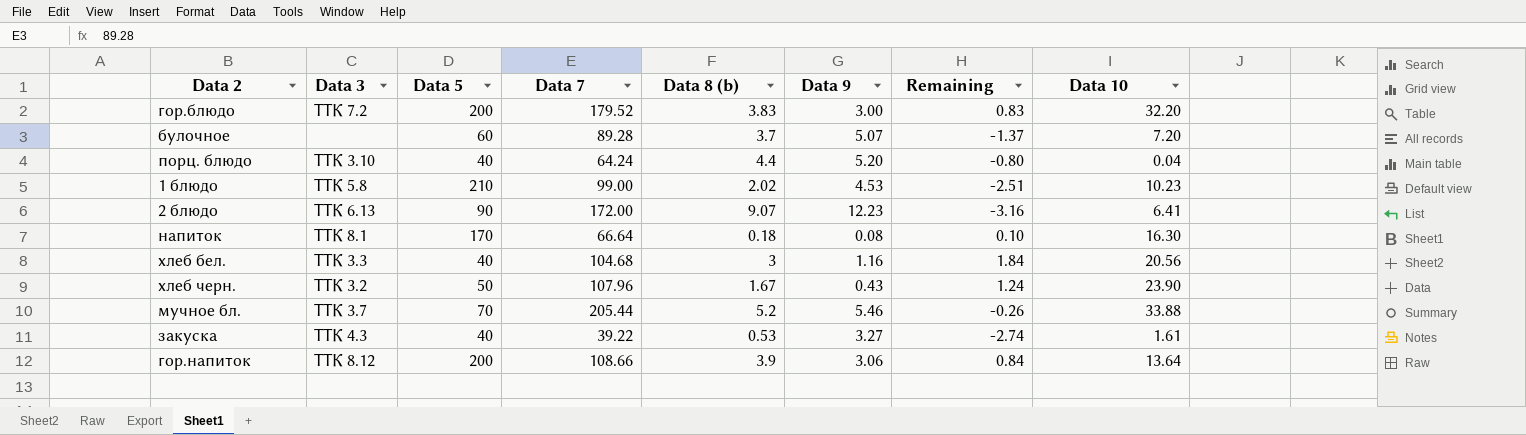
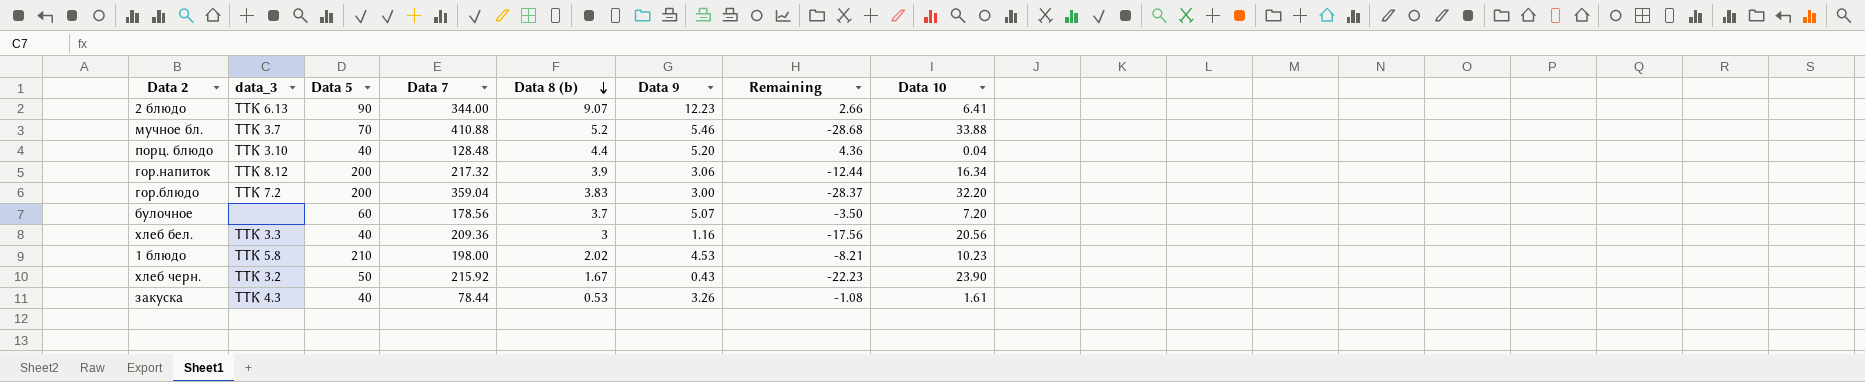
row order: none -> Data 8 (b) descending
column name: Data 3 -> data_3
column Remaining | formula: [Data 8 (b)] - [Data 9] -> [Data 8 (b)] - [Data 10]
row напиток: ТТК 8.1 | 170 | 66.64 | 0.18 | 0.08 | 0.10 | 16.30 -> none
2 блюдо | Data 7: 172.00 -> 344.00
мучное бл. | Data 7: 205.44 -> 410.88
порц. блюдо | Data 7: 64.24 -> 128.48
гор.напиток | Data 7: 108.66 -> 217.32
гор.напиток | Data 10: 13.64 -> 16.34
гор.блюдо | Data 7: 179.52 -> 359.04
булочное | Data 7: 89.28 -> 178.56
хлеб бел. | Data 7: 104.68 -> 209.36
1 блюдо | Data 7: 99.00 -> 198.00
хлеб черн. | Data 7: 107.96 -> 215.92
закуска | Data 7: 39.22 -> 78.44
закуска | Data 9: 3.27 -> 3.26

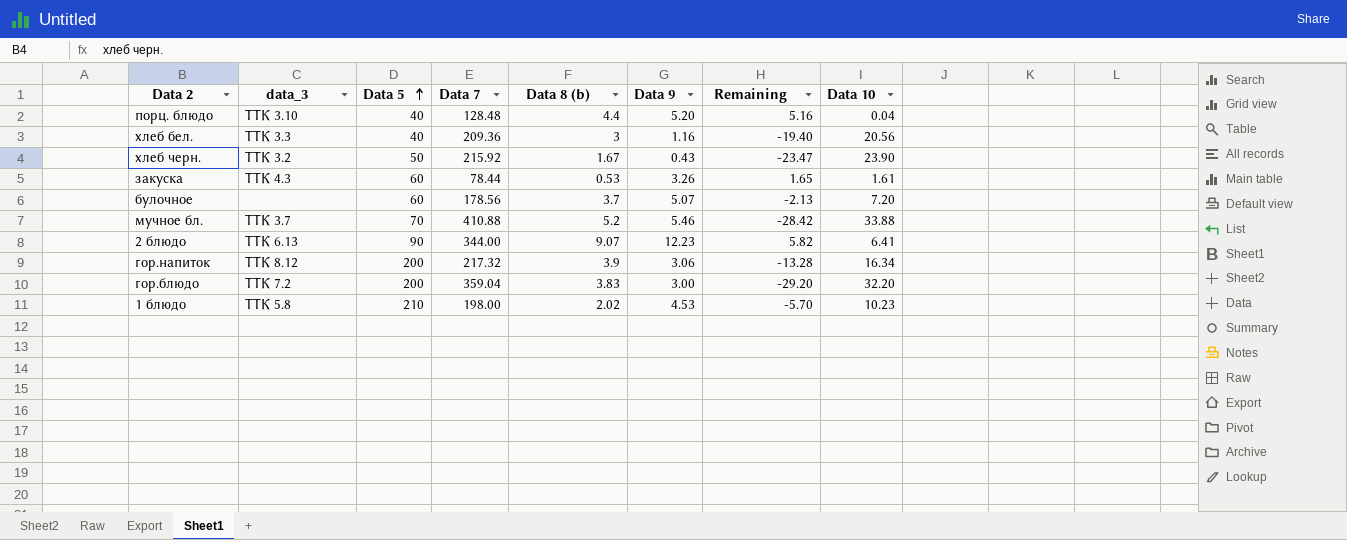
row order: Data 8 (b) descending -> Data 5 ascending
column Remaining | formula: [Data 8 (b)] - [Data 10] -> [Data 9] - [Data 10]
закуска | Data 5: 40 -> 60

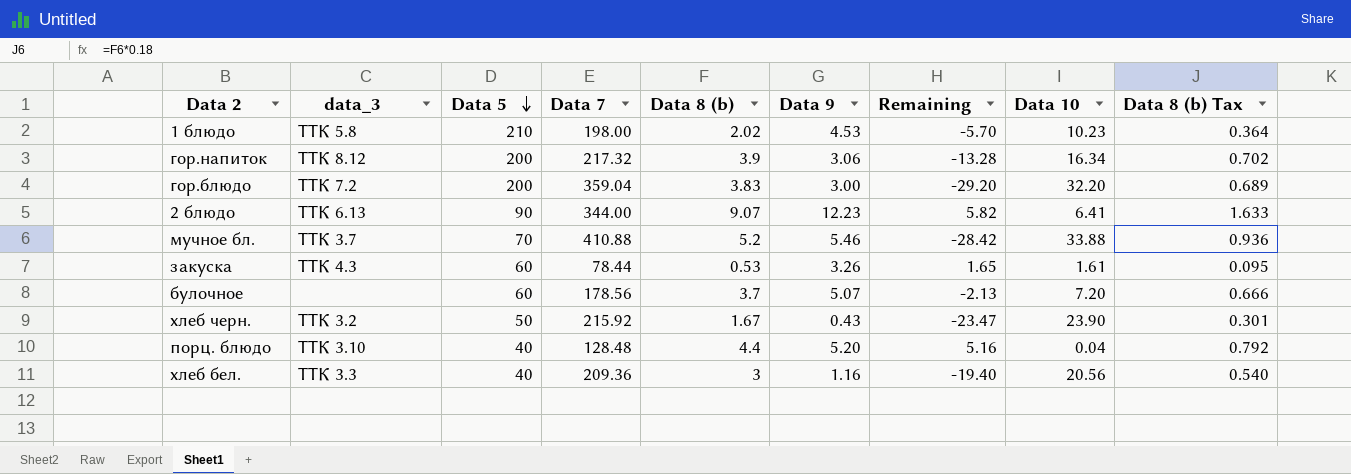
row order: Data 5 ascending -> Data 5 descending
column Data 8 (b) Tax | formula: none -> [Data 8 (b)] * 0.18

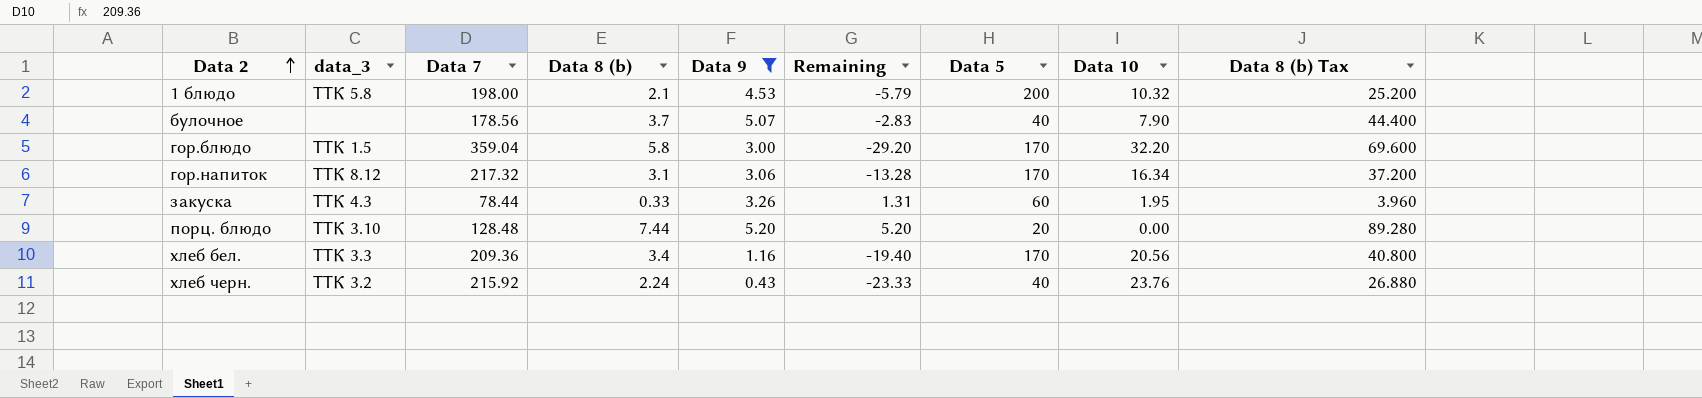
filter: none -> Data 9 <= 5.20
row order: Data 5 descending -> Data 2 ascending
column Data 5 | position: 3 -> 7
column Data 8 (b) Tax | formula: [Data 8 (b)] * 0.18 -> [Data 8 (b)] * 12
1 блюдо | Data 8 (b): 2.02 -> 2.1
1 блюдо | Remaining: -5.70 -> -5.79
1 блюдо | Data 5: 210 -> 200
1 блюдо | Data 10: 10.23 -> 10.32
булочное | Remaining: -2.13 -> -2.83
булочное | Data 5: 60 -> 40
булочное | Data 10: 7.20 -> 7.90
гор.блюдо | data_3: ТТК 7.2 -> ТТК 1.5
гор.блюдо | Data 8 (b): 3.83 -> 5.8
гор.блюдо | Data 5: 200 -> 170
гор.напиток | Data 8 (b): 3.9 -> 3.1
гор.напиток | Data 5: 200 -> 170
закуска | Data 8 (b): 0.53 -> 0.33
закуска | Remaining: 1.65 -> 1.31
закуска | Data 10: 1.61 -> 1.95
порц. блюдо | Data 8 (b): 4.4 -> 7.44
порц. блюдо | Remaining: 5.16 -> 5.20
порц. блюдо | Data 5: 40 -> 20
порц. блюдо | Data 10: 0.04 -> 0.00
хлеб бел. | Data 8 (b): 3 -> 3.4
хлеб бел. | Data 5: 40 -> 170
хлеб черн. | Data 8 (b): 1.67 -> 2.24
хлеб черн. | Remaining: -23.47 -> -23.33
хлеб черн. | Data 5: 50 -> 40
хлеб черн. | Data 10: 23.90 -> 23.76

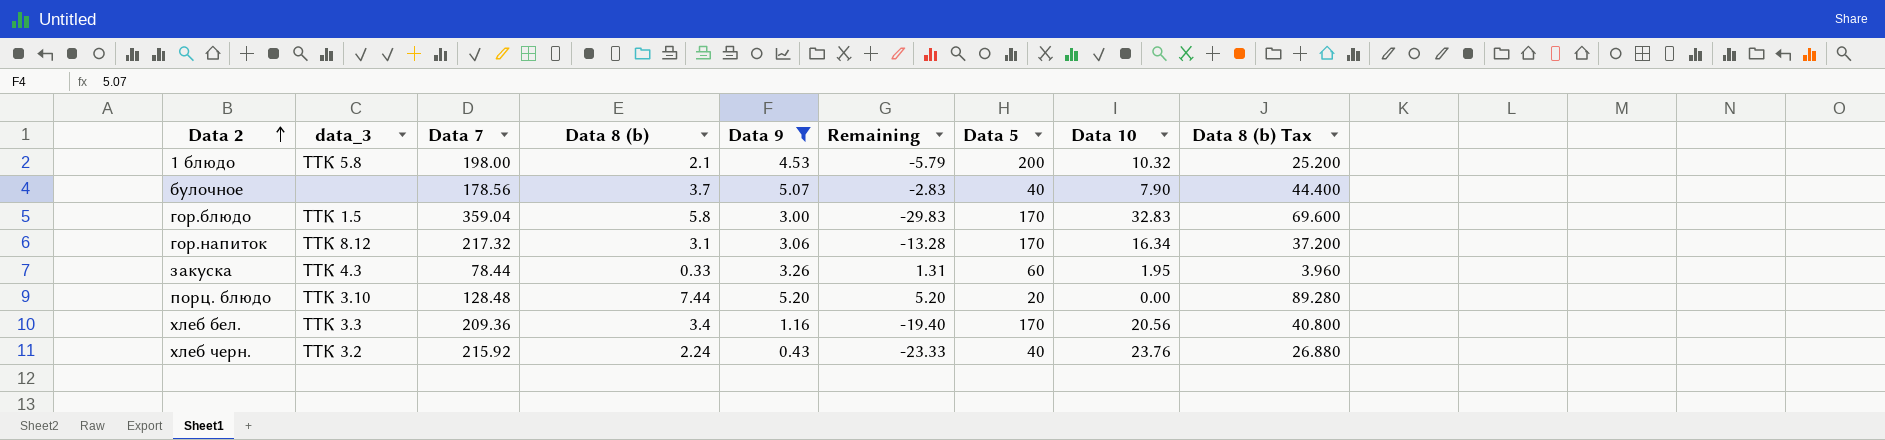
гор.блюдо | Remaining: -29.20 -> -29.83
гор.блюдо | Data 10: 32.20 -> 32.83

